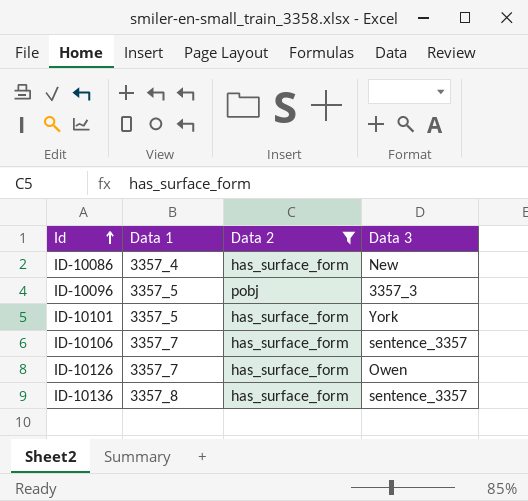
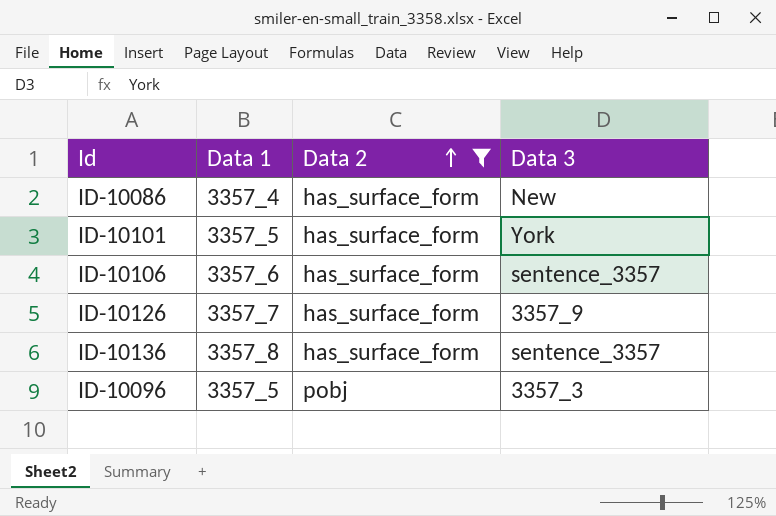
row order: Id ascending -> Data 2 ascending
ID-10106 | Data 1: 3357_7 -> 3357_6
ID-10126 | Data 3: Owen -> 3357_9

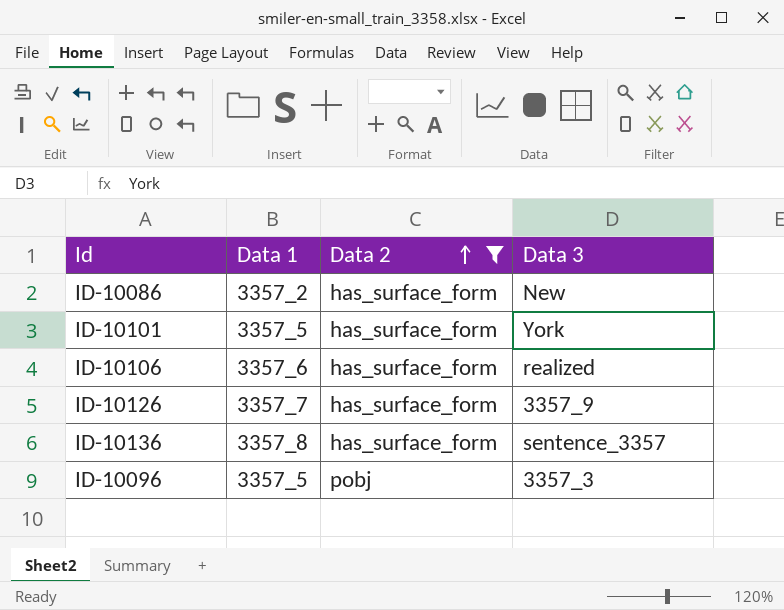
ID-10086 | Data 1: 3357_4 -> 3357_2
ID-10106 | Data 3: sentence_3357 -> realized

